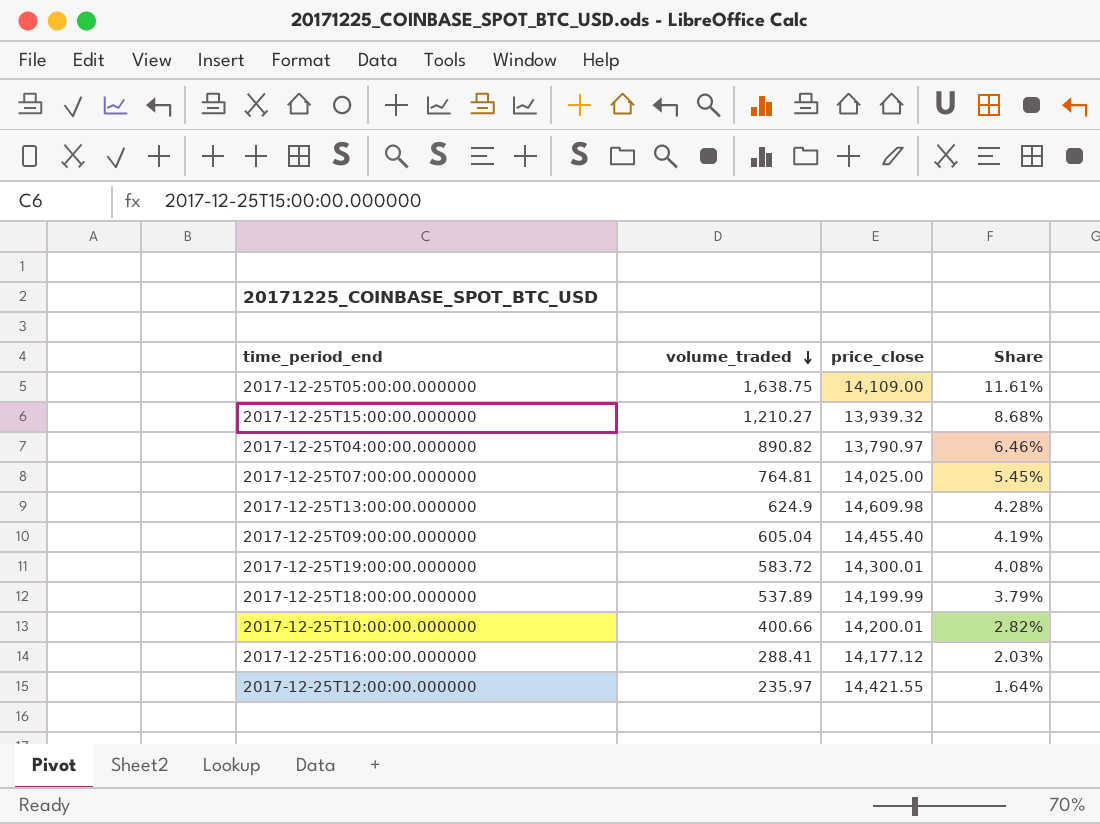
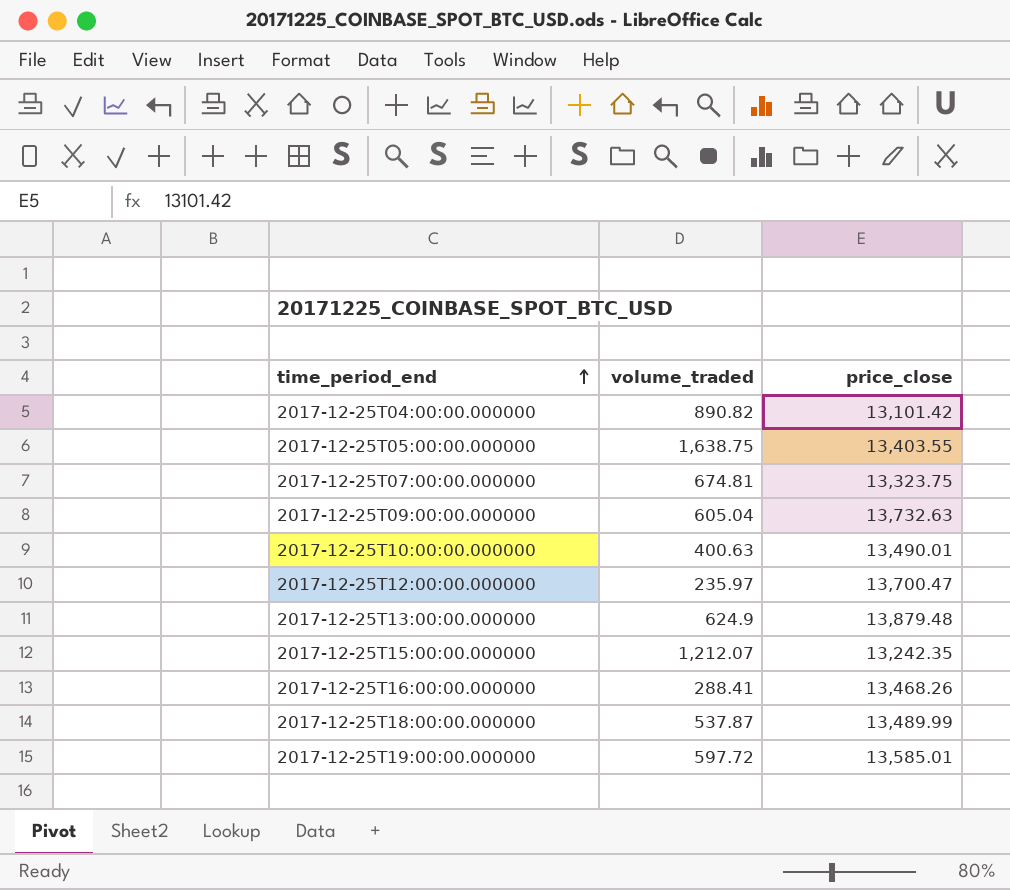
row order: volume_traded descending -> time_period_end ascending
column Share | formula: [volume_traded] / [price_close] -> none
2017-12-25T04:00:00.000000 | price_close: 13,790.97 -> 13,101.42
2017-12-25T05:00:00.000000 | price_close: 14,109.00 -> 13,403.55
2017-12-25T07:00:00.000000 | volume_traded: 764.81 -> 674.81
2017-12-25T07:00:00.000000 | price_close: 14,025.00 -> 13,323.75
2017-12-25T09:00:00.000000 | price_close: 14,455.40 -> 13,732.63
2017-12-25T10:00:00.000000 | volume_traded: 400.66 -> 400.63
2017-12-25T10:00:00.000000 | price_close: 14,200.01 -> 13,490.01
2017-12-25T12:00:00.000000 | price_close: 14,421.55 -> 13,700.47
2017-12-25T13:00:00.000000 | price_close: 14,609.98 -> 13,879.48
2017-12-25T15:00:00.000000 | volume_traded: 1,210.27 -> 1,212.07
2017-12-25T15:00:00.000000 | price_close: 13,939.32 -> 13,242.35
2017-12-25T16:00:00.000000 | price_close: 14,177.12 -> 13,468.26
2017-12-25T18:00:00.000000 | volume_traded: 537.89 -> 537.87
2017-12-25T18:00:00.000000 | price_close: 14,199.99 -> 13,489.99
2017-12-25T19:00:00.000000 | volume_traded: 583.72 -> 597.72
2017-12-25T19:00:00.000000 | price_close: 14,300.01 -> 13,585.01

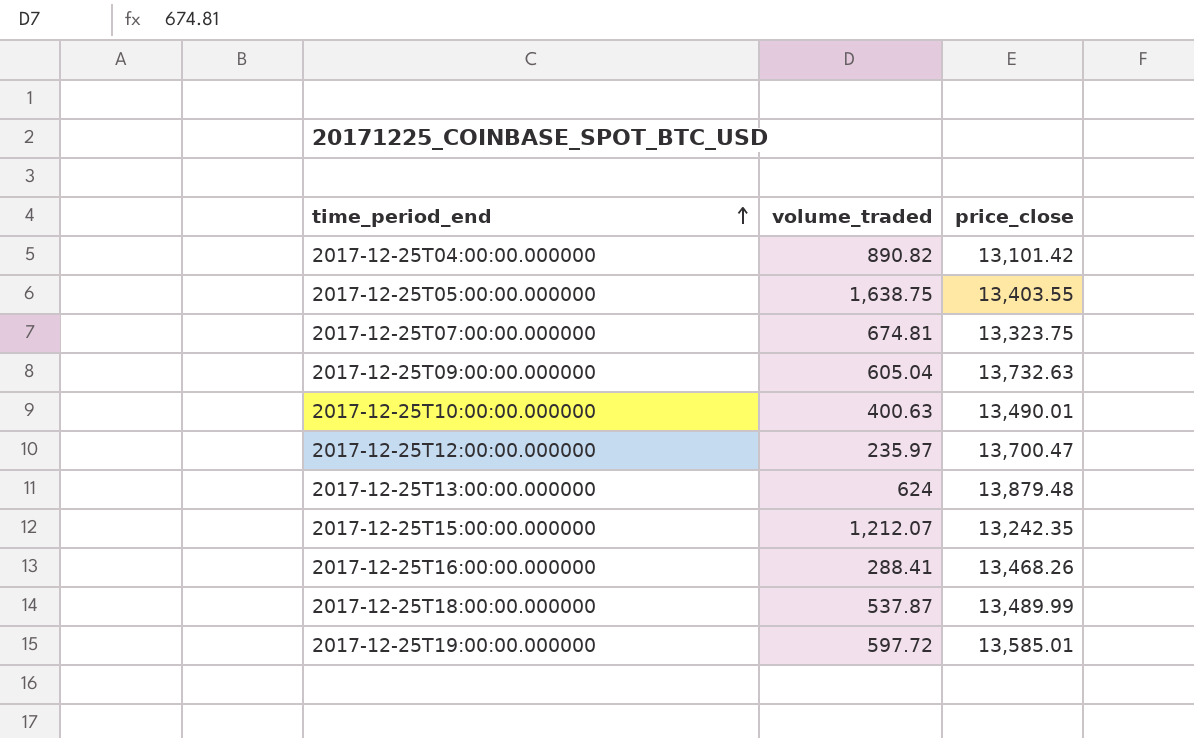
2017-12-25T13:00:00.000000 | volume_traded: 624.9 -> 624

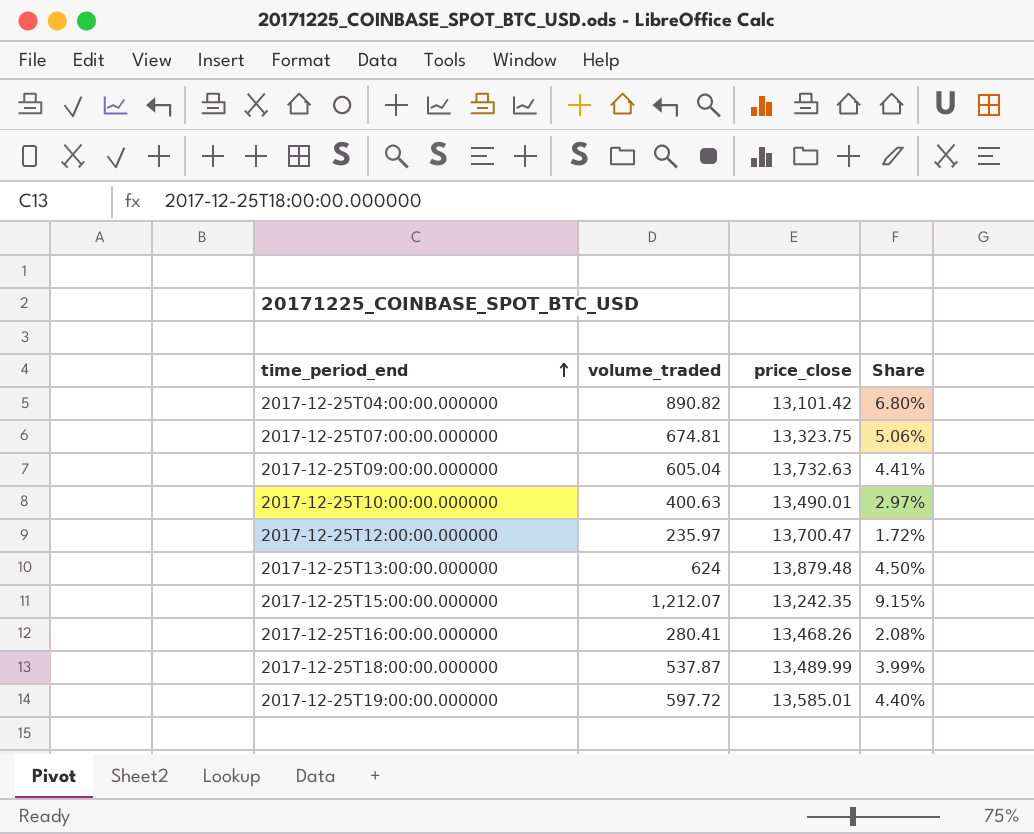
column Share | formula: none -> [volume_traded] / [price_close]
row 2017-12-25T05:00:00.000000: 1,638.75 | 13,403.55 -> none
2017-12-25T16:00:00.000000 | volume_traded: 288.41 -> 280.41

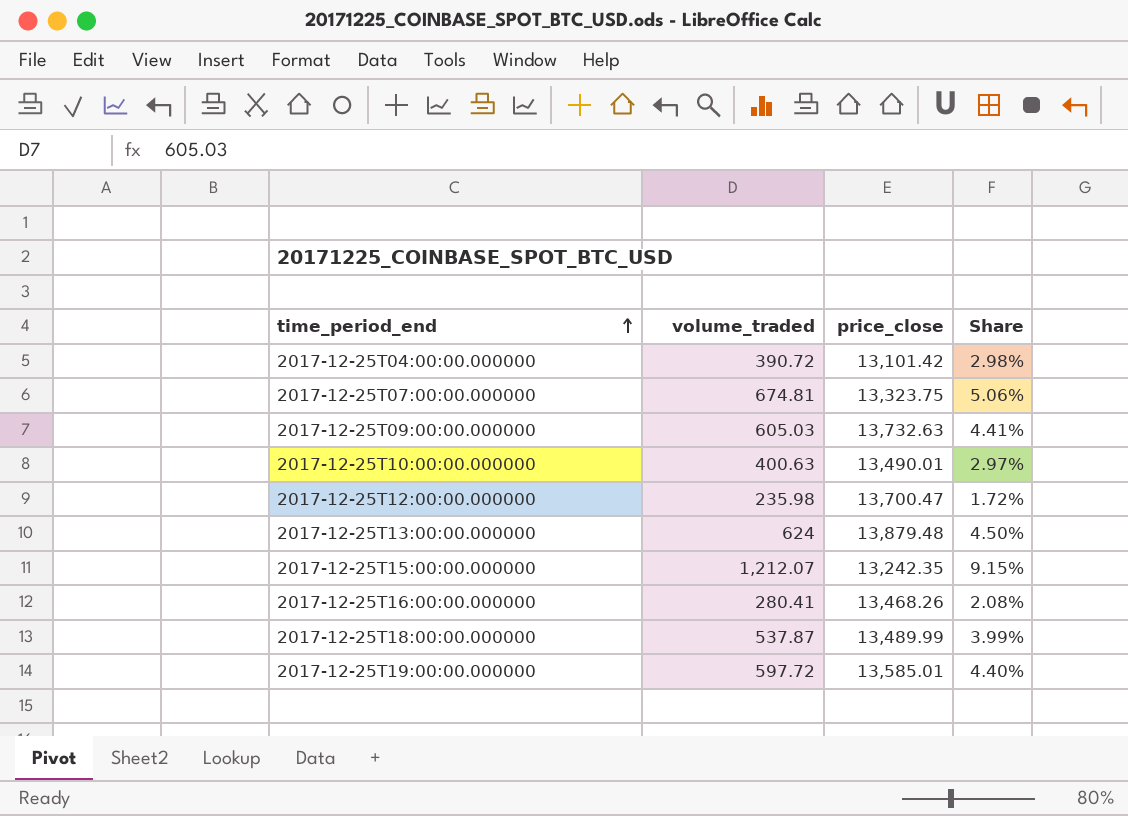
2017-12-25T04:00:00.000000 | volume_traded: 890.82 -> 390.72
2017-12-25T04:00:00.000000 | Share: 6.80% -> 2.98%
2017-12-25T09:00:00.000000 | volume_traded: 605.04 -> 605.03
2017-12-25T12:00:00.000000 | volume_traded: 235.97 -> 235.98

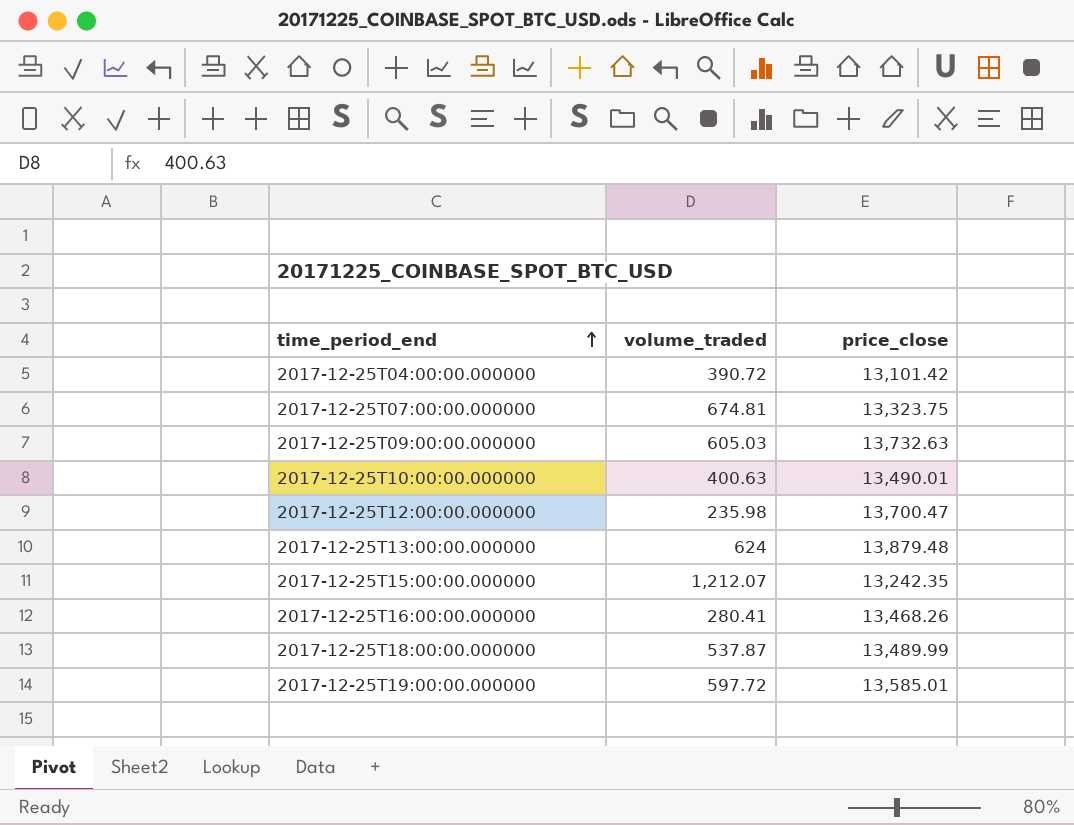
column Share | formula: [volume_traded] / [price_close] -> none

